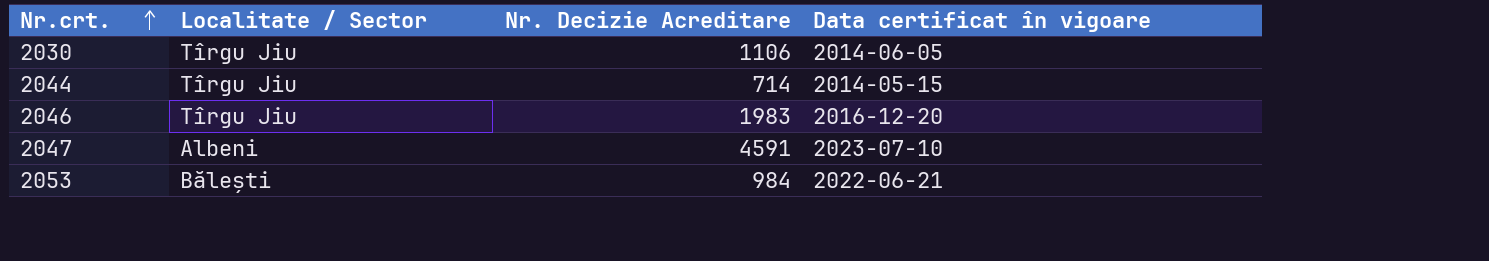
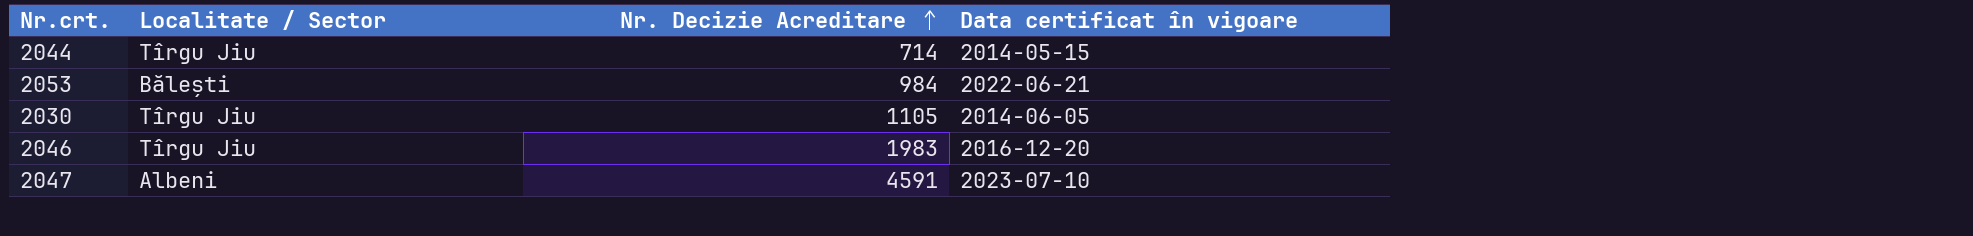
row order: Nr.crt. ascending -> Nr. Decizie Acreditare ascending
2030 | Nr. Decizie Acreditare: 1106 -> 1105

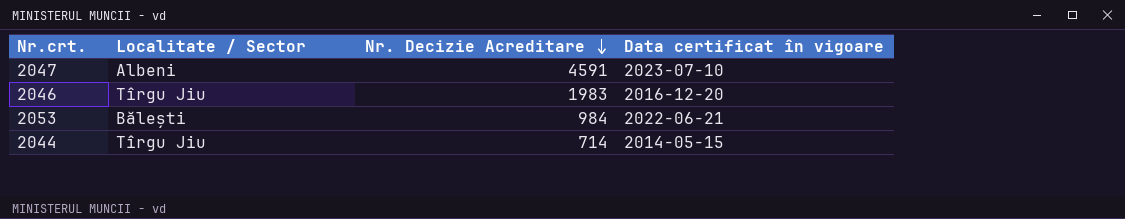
row order: Nr. Decizie Acreditare ascending -> Nr. Decizie Acreditare descending
row 2030: Tîrgu Jiu | 1105 | 2014-06-05 -> none

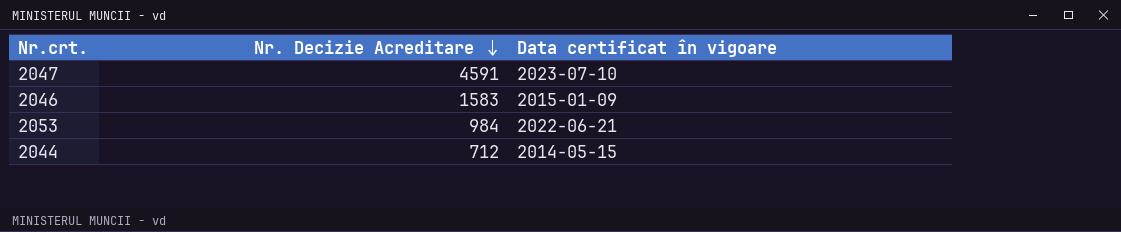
column Localitate / Sector | position: 2 -> none
2046 | Nr. Decizie Acreditare: 1983 -> 1583
2046 | Data certificat în vigoare: 2016-12-20 -> 2015-01-09
2044 | Nr. Decizie Acreditare: 714 -> 712

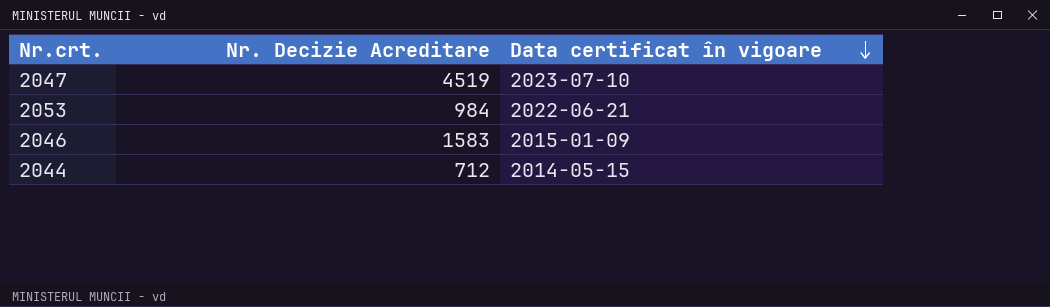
row order: Nr. Decizie Acreditare descending -> Data certificat în vigoare descending
2047 | Nr. Decizie Acreditare: 4591 -> 4519

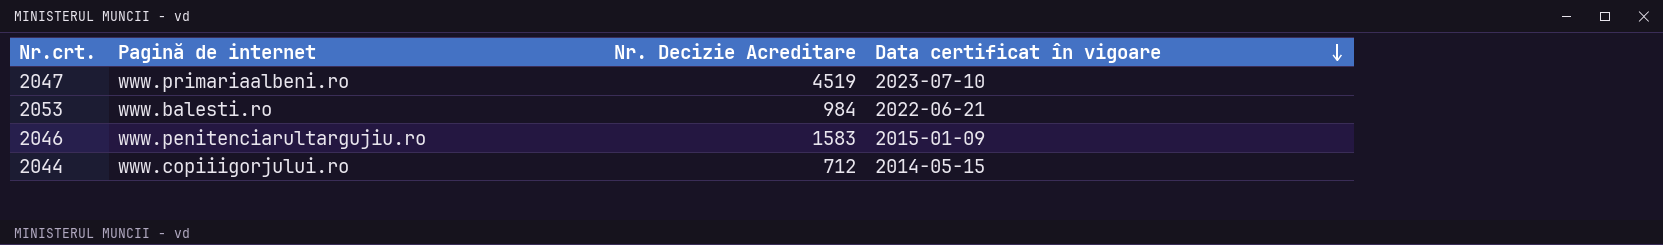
column Pagină de internet | position: none -> 2

